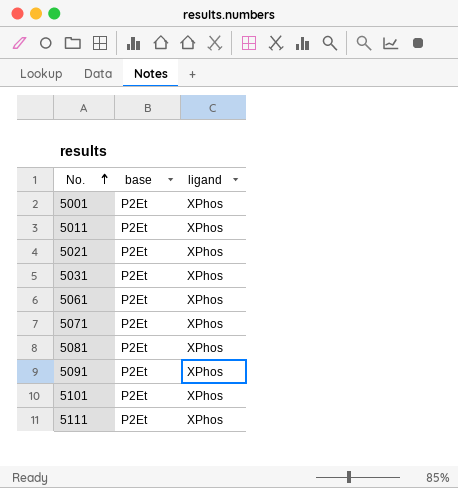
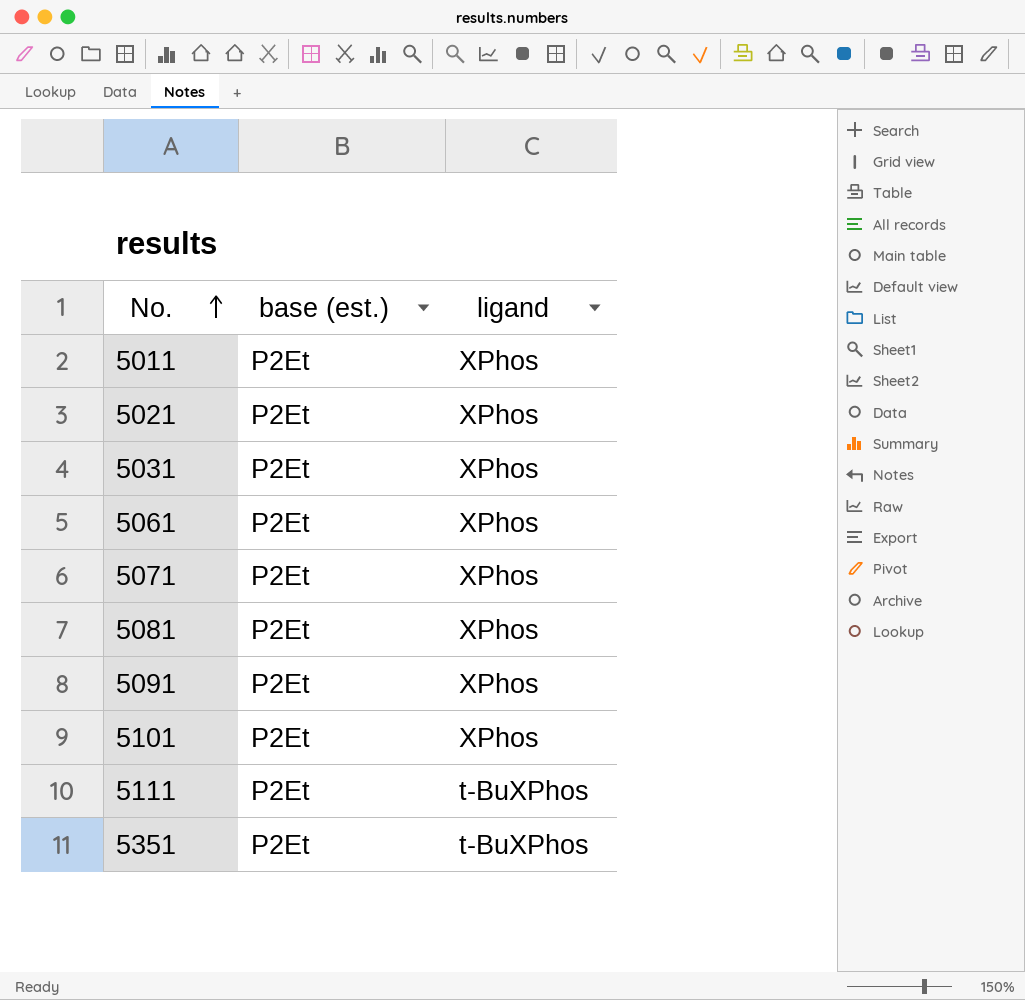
column name: base -> base (est.)
row 5001: P2Et | XPhos -> none
5111 | ligand: XPhos -> t-BuXPhos
row 5351: none -> P2Et | t-BuXPhos

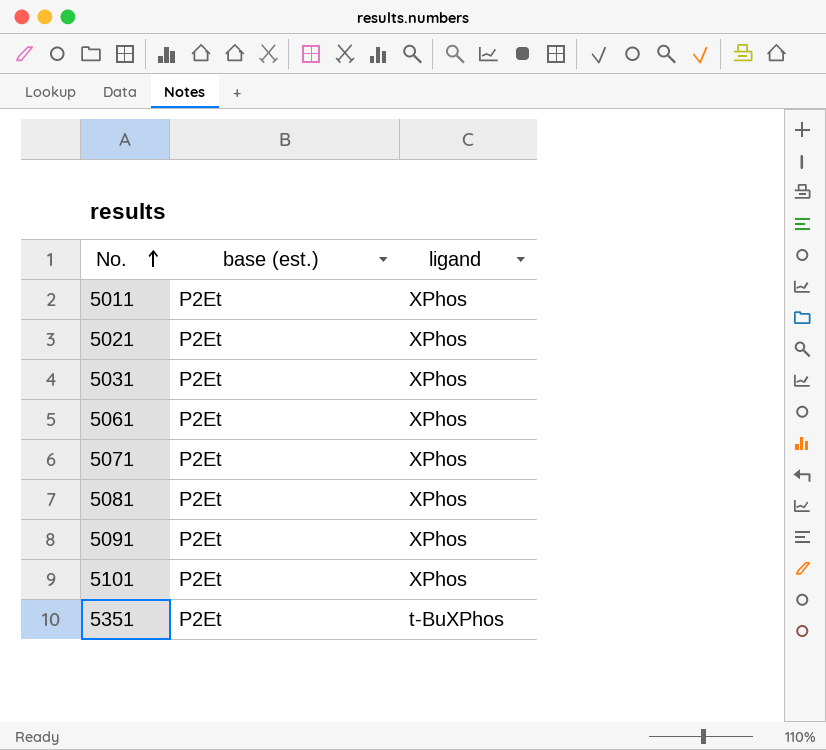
row 5111: P2Et | t-BuXPhos -> none

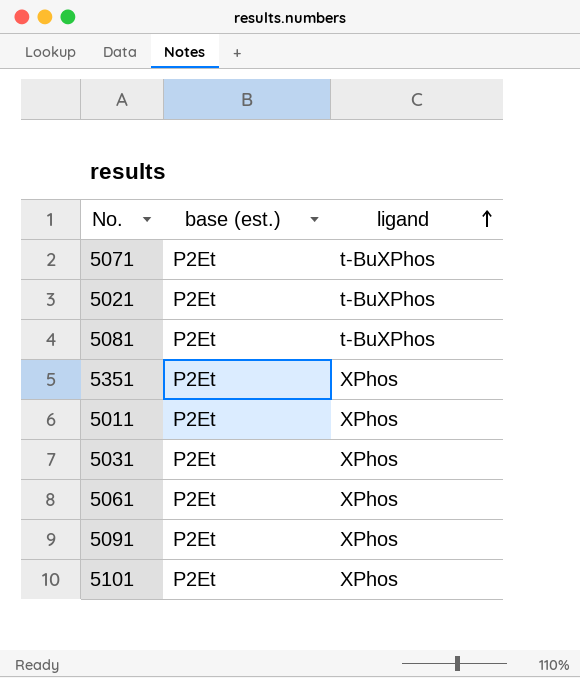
row order: No. ascending -> ligand ascending
5071 | ligand: XPhos -> t-BuXPhos
5021 | ligand: XPhos -> t-BuXPhos
5081 | ligand: XPhos -> t-BuXPhos
5351 | ligand: t-BuXPhos -> XPhos

